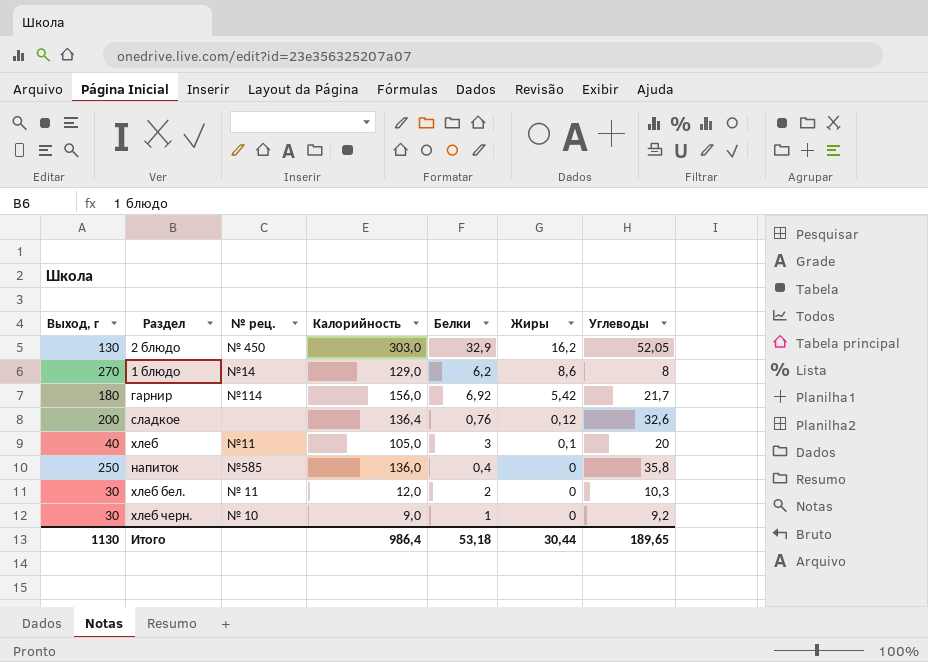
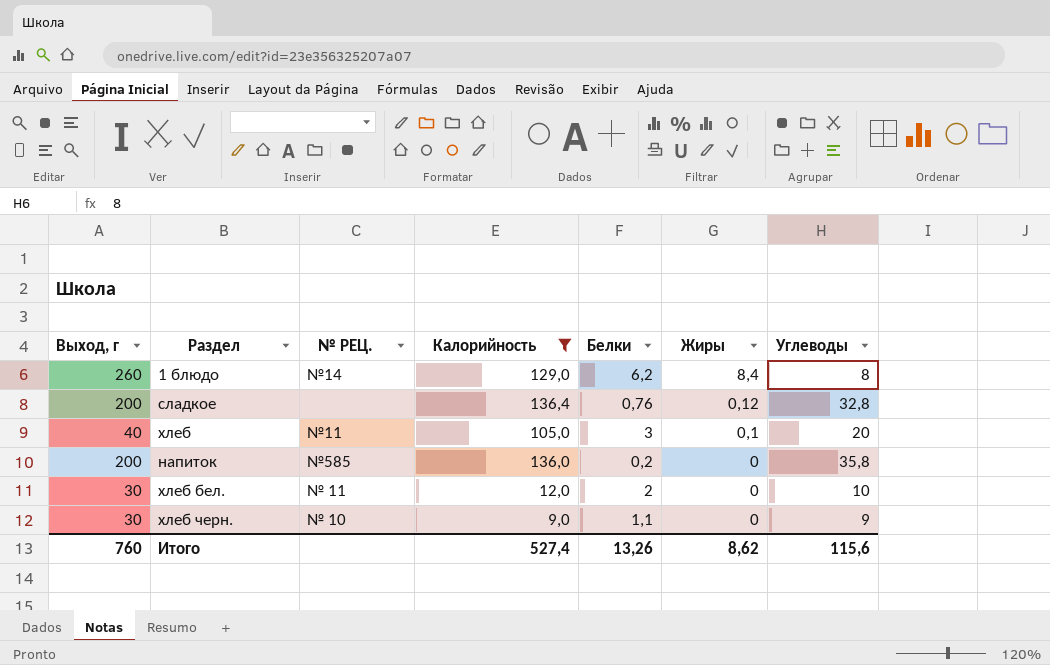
filter: none -> Калорийность <= 136,4
column name: № рец. -> № РЕЦ.
1 блюдо | Выход, г: 270 -> 260
1 блюдо | Жиры: 8,6 -> 8,4
сладкое | Углеводы: 32,6 -> 32,8
напиток | Выход, г: 250 -> 200
напиток | Белки: 0,4 -> 0,2
хлеб бел. | Углеводы: 10,3 -> 10
хлеб черн. | Белки: 1 -> 1,1
хлеб черн. | Углеводы: 9,2 -> 9
Итого | Выход, г: 1130 -> 760
Итого | Калорийность: 986,4 -> 527,4
Итого | Белки: 53,18 -> 13,26
Итого | Жиры: 30,44 -> 8,62
Итого | Углеводы: 189,65 -> 115,6

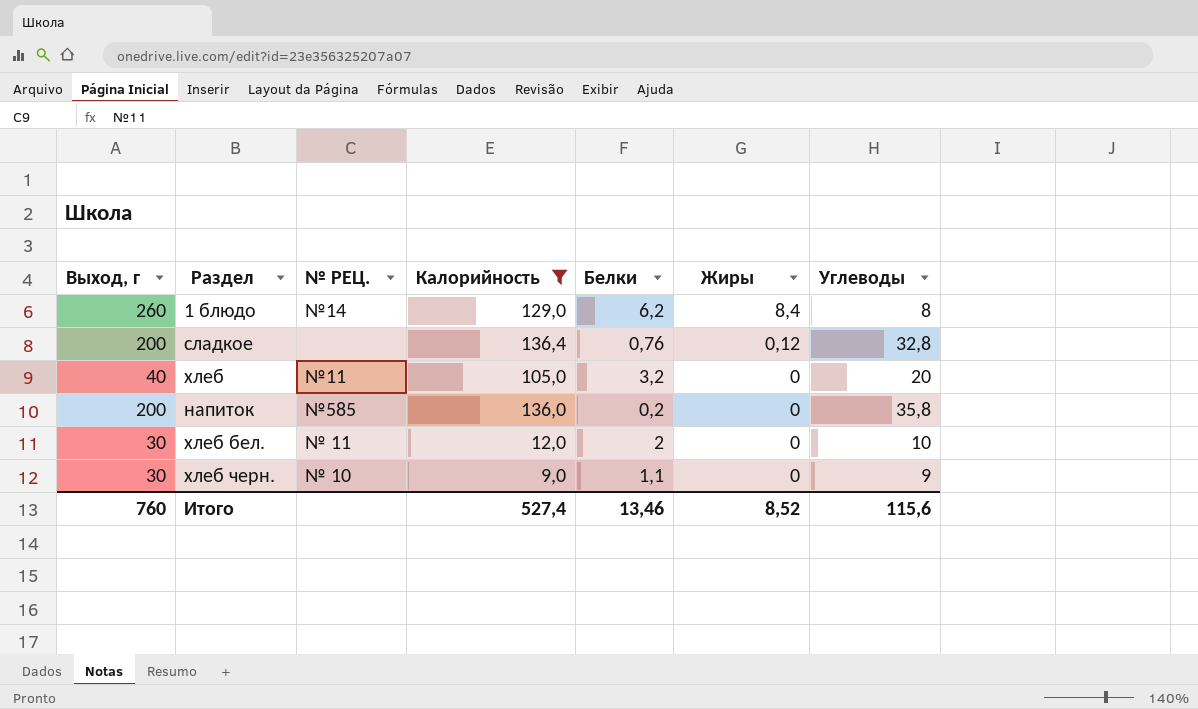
хлеб | Белки: 3 -> 3,2
хлеб | Жиры: 0,1 -> 0
Итого | Белки: 13,26 -> 13,46
Итого | Жиры: 8,62 -> 8,52

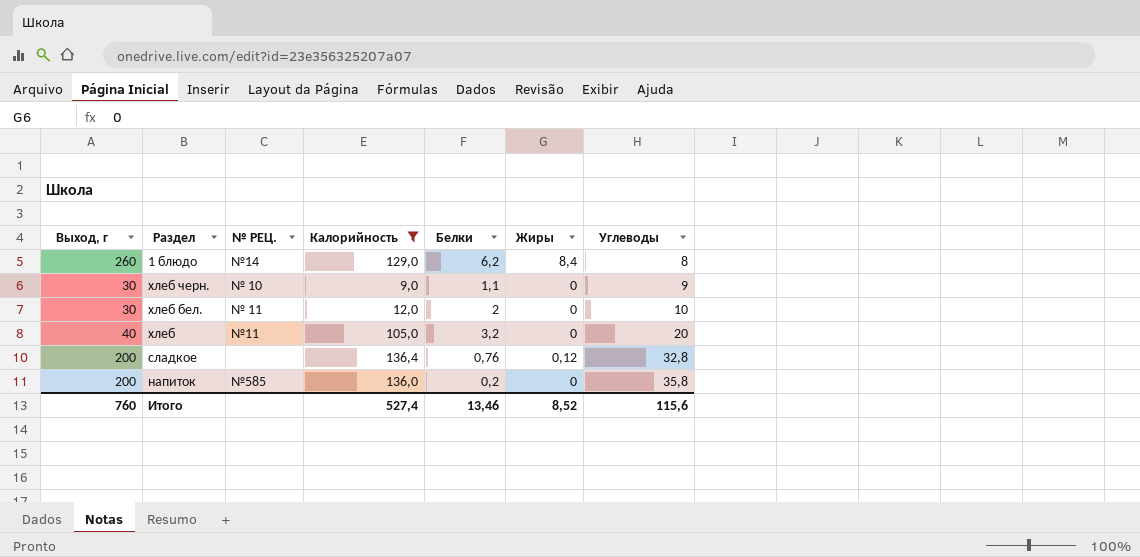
row order: Жиры descending -> Углеводы ascending

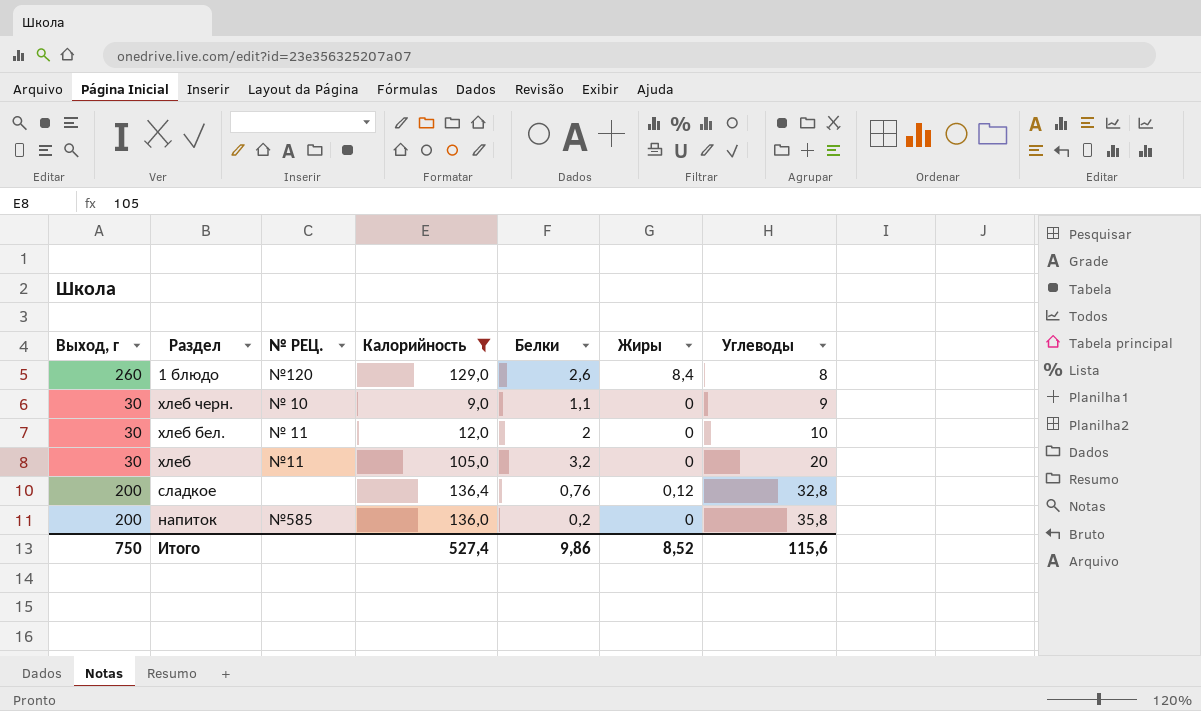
1 блюдо | № РЕЦ.: №14 -> №120
1 блюдо | Белки: 6,2 -> 2,6
хлеб | Выход, г: 40 -> 30
Итого | Выход, г: 760 -> 750
Итого | Белки: 13,46 -> 9,86

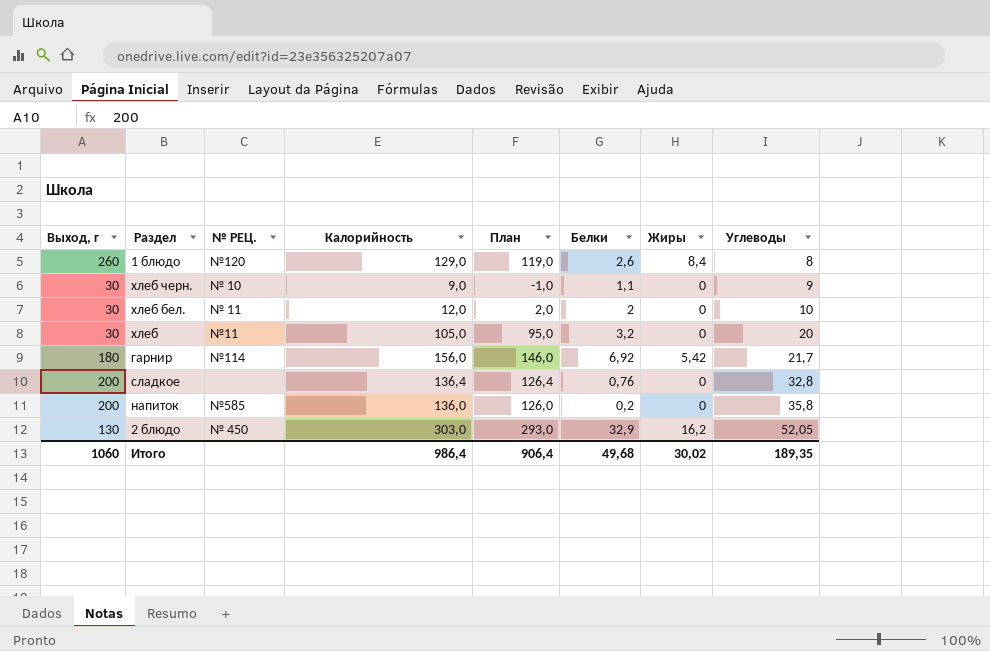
filter: Калорийность <= 136,4 -> none
column План | formula: none -> [Калорийность] - 10
сладкое | Жиры: 0,12 -> 0
Итого | Выход, г: 750 -> 1060
Итого | Калорийность: 527,4 -> 986,4
Итого | Белки: 9,86 -> 49,68
Итого | Жиры: 8,52 -> 30,02
Итого | Углеводы: 115,6 -> 189,35

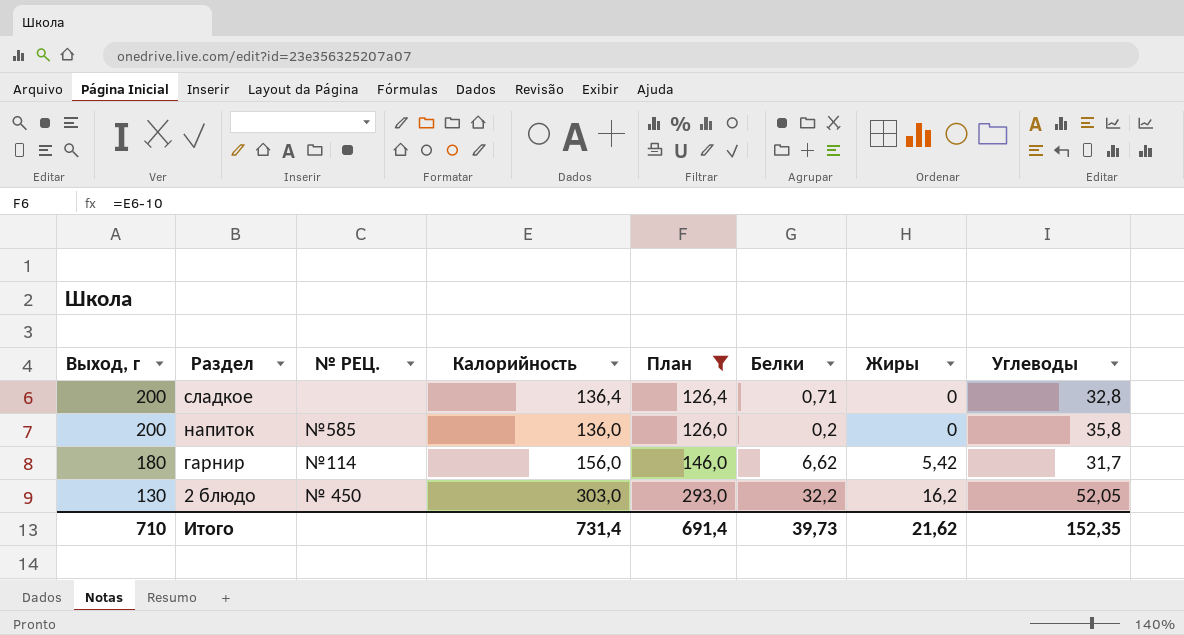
filter: none -> План >= 126,0
row order: Углеводы ascending -> Выход, г descending
сладкое | Белки: 0,76 -> 0,71
гарнир | Белки: 6,92 -> 6,62
гарнир | Углеводы: 21,7 -> 31,7
2 блюдо | Белки: 32,9 -> 32,2
Итого | Выход, г: 1060 -> 710
Итого | Калорийность: 986,4 -> 731,4
Итого | План: 906,4 -> 691,4
Итого | Белки: 49,68 -> 39,73
Итого | Жиры: 30,02 -> 21,62
Итого | Углеводы: 189,35 -> 152,35

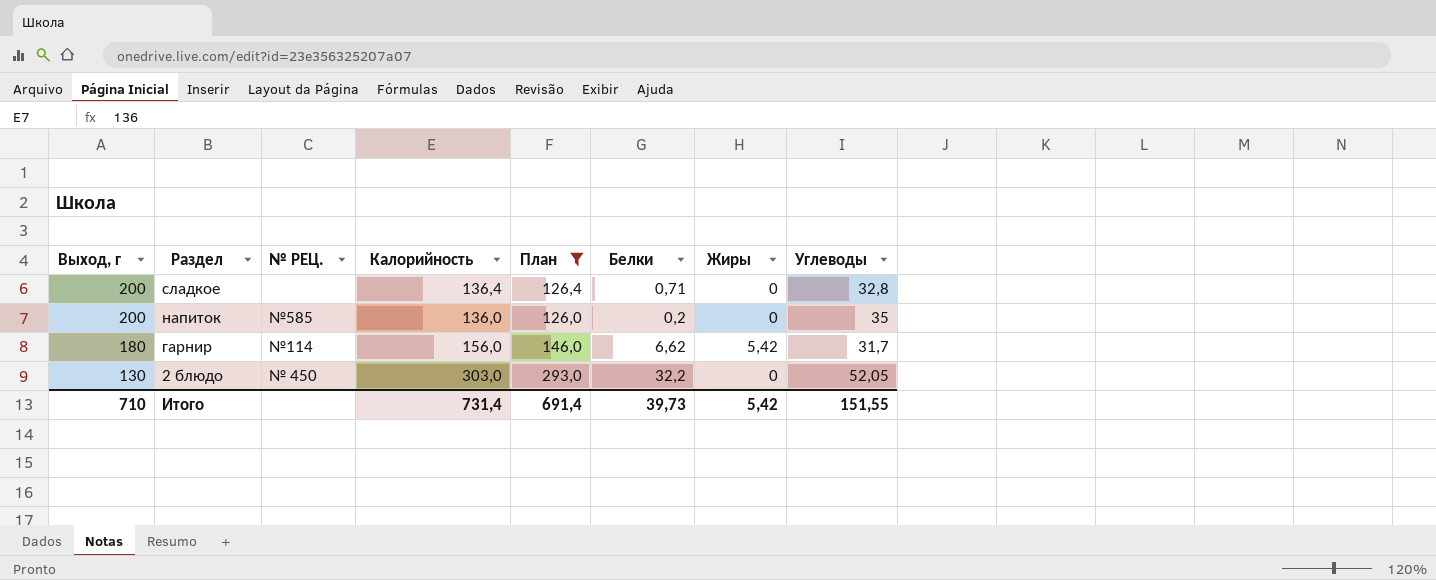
напиток | Углеводы: 35,8 -> 35
2 блюдо | Жиры: 16,2 -> 0
Итого | Жиры: 21,62 -> 5,42
Итого | Углеводы: 152,35 -> 151,55

